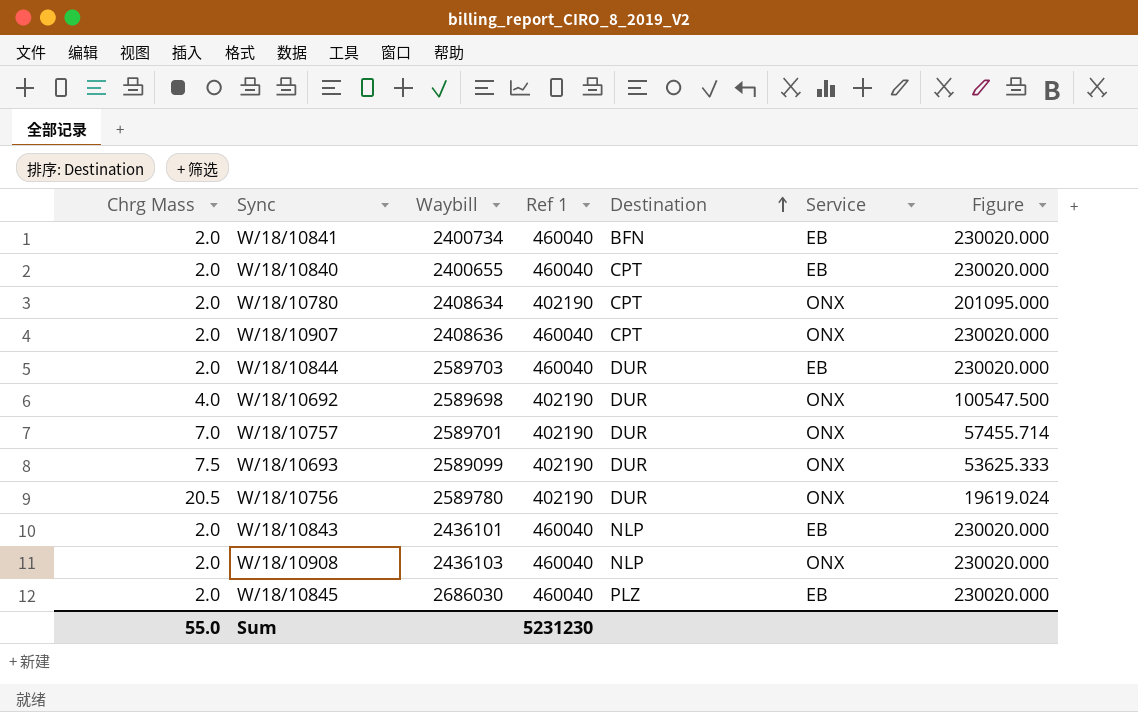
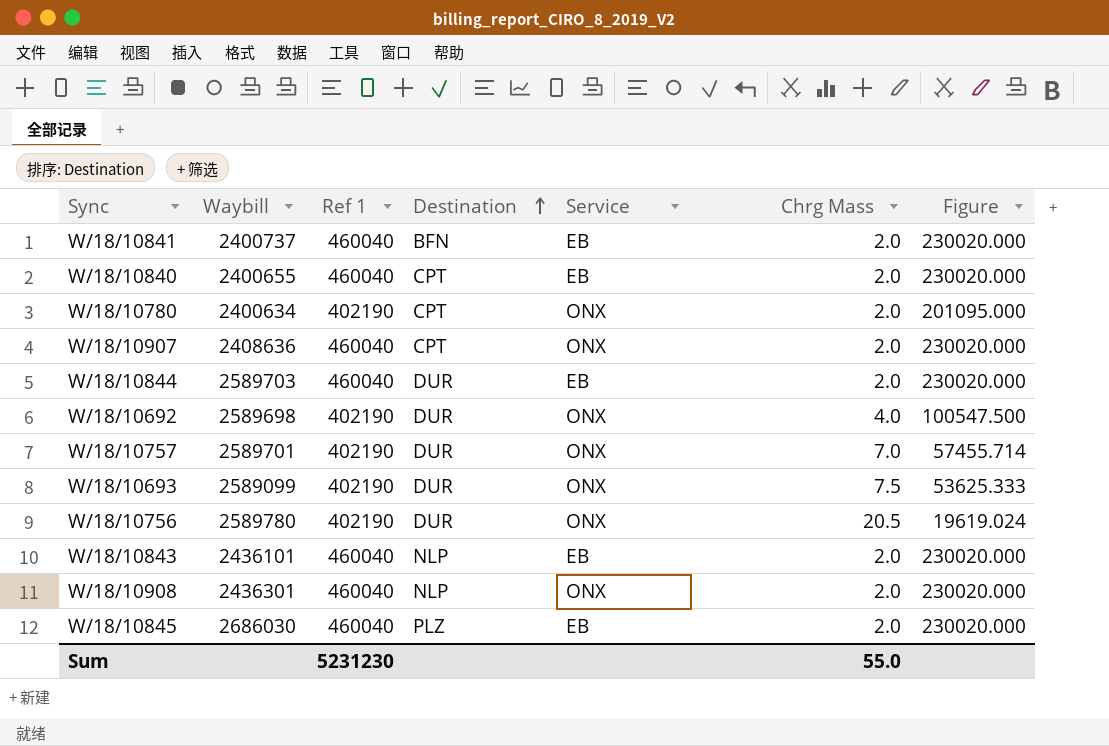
column Chrg Mass | position: 1 -> 6
W/18/10841 | Waybill: 2400734 -> 2400737
W/18/10780 | Waybill: 2408634 -> 2400634
W/18/10908 | Waybill: 2436103 -> 2436301

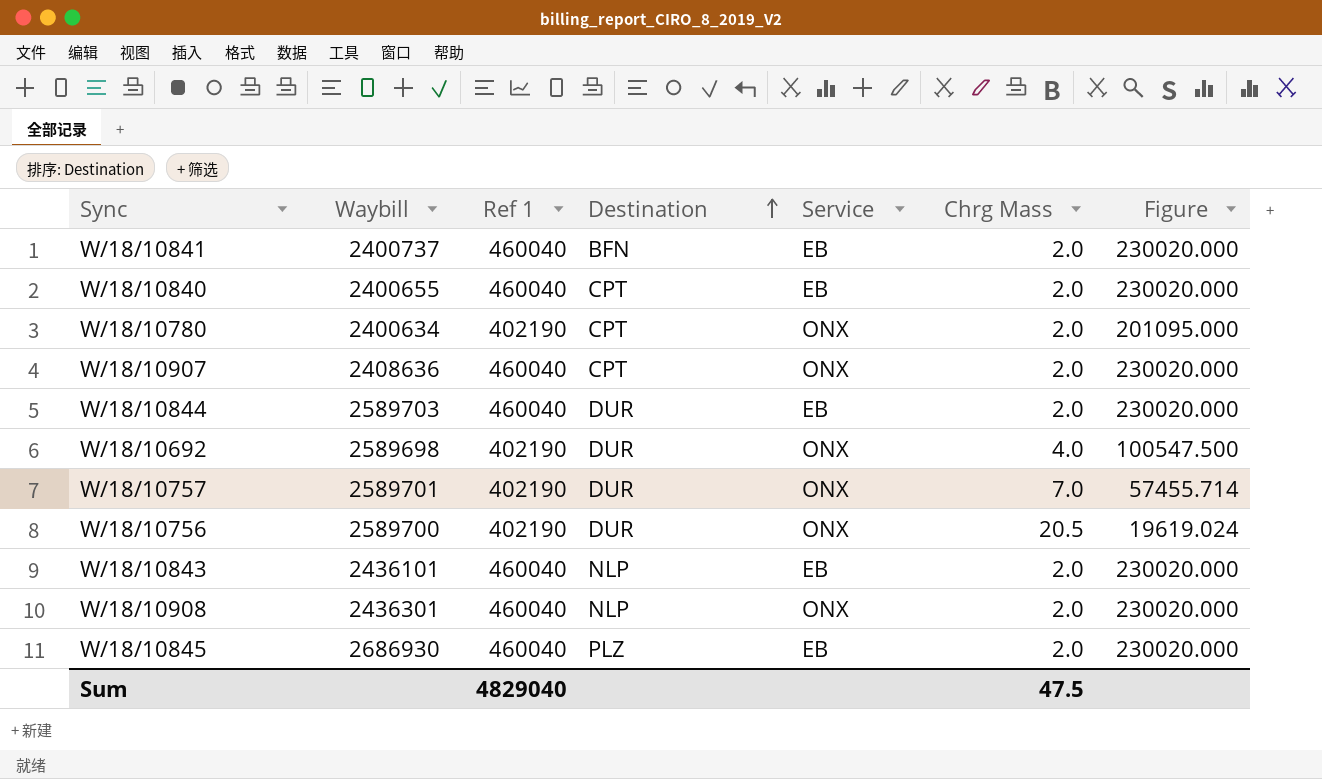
row W/18/10693: 2589099 | 402190 | DUR | ONX | 7.5 | 53625.333 -> none
W/18/10756 | Waybill: 2589780 -> 2589700
W/18/10845 | Waybill: 2686030 -> 2686930
Sum | Ref 1: 5231230 -> 4829040
Sum | Chrg Mass: 55.0 -> 47.5

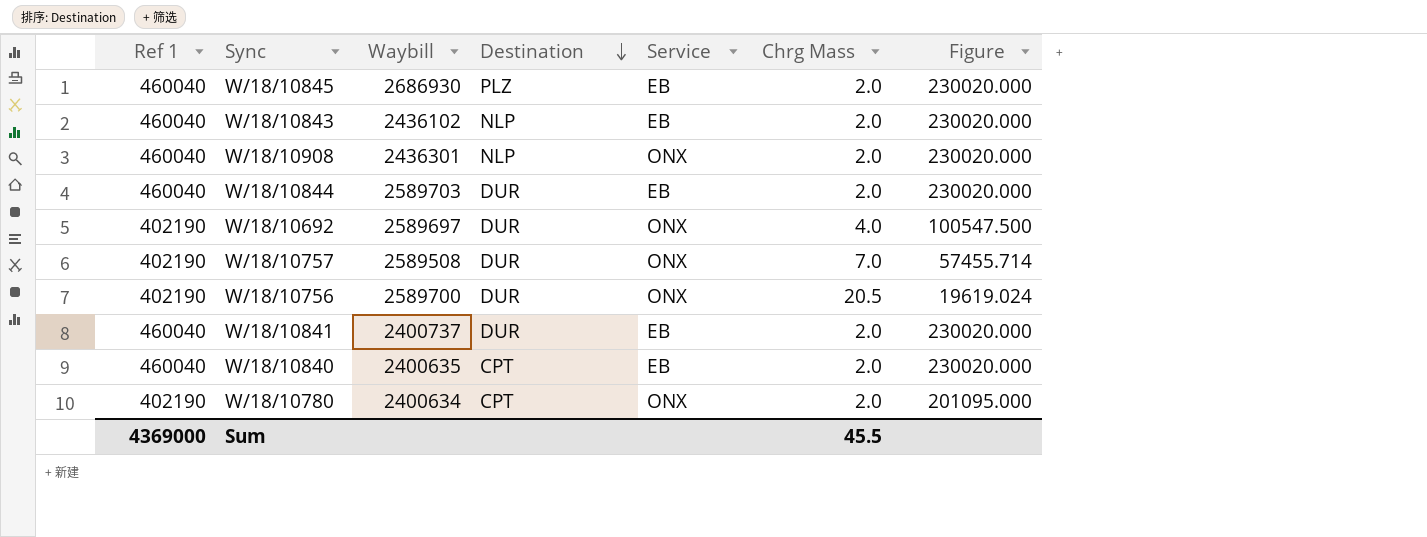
row order: Destination ascending -> Destination descending
column Ref 1 | position: 3 -> 1
row W/18/10907: 2408636 | 460040 | CPT | ONX | 2.0 | 230020.000 -> none
W/18/10843 | Waybill: 2436101 -> 2436102
W/18/10692 | Waybill: 2589698 -> 2589697
W/18/10757 | Waybill: 2589701 -> 2589508
W/18/10841 | Destination: BFN -> DUR
W/18/10840 | Waybill: 2400655 -> 2400635
Sum | Ref 1: 4829040 -> 4369000
Sum | Chrg Mass: 47.5 -> 45.5

